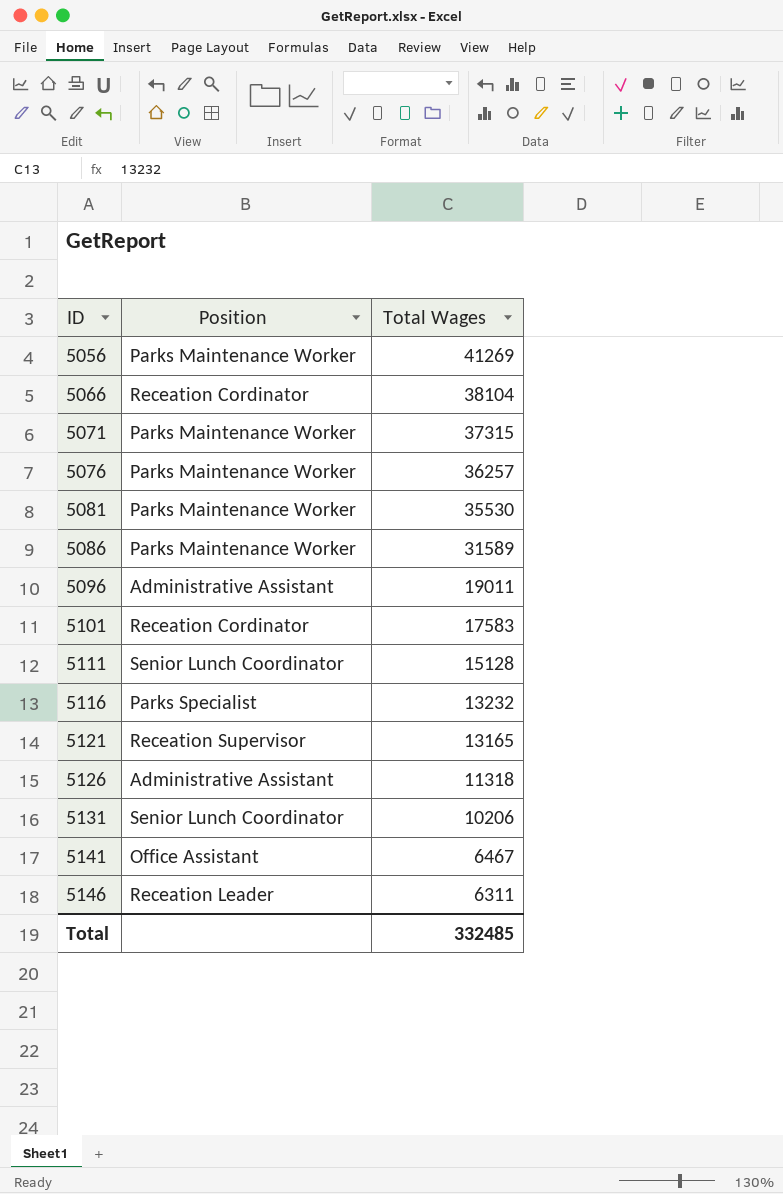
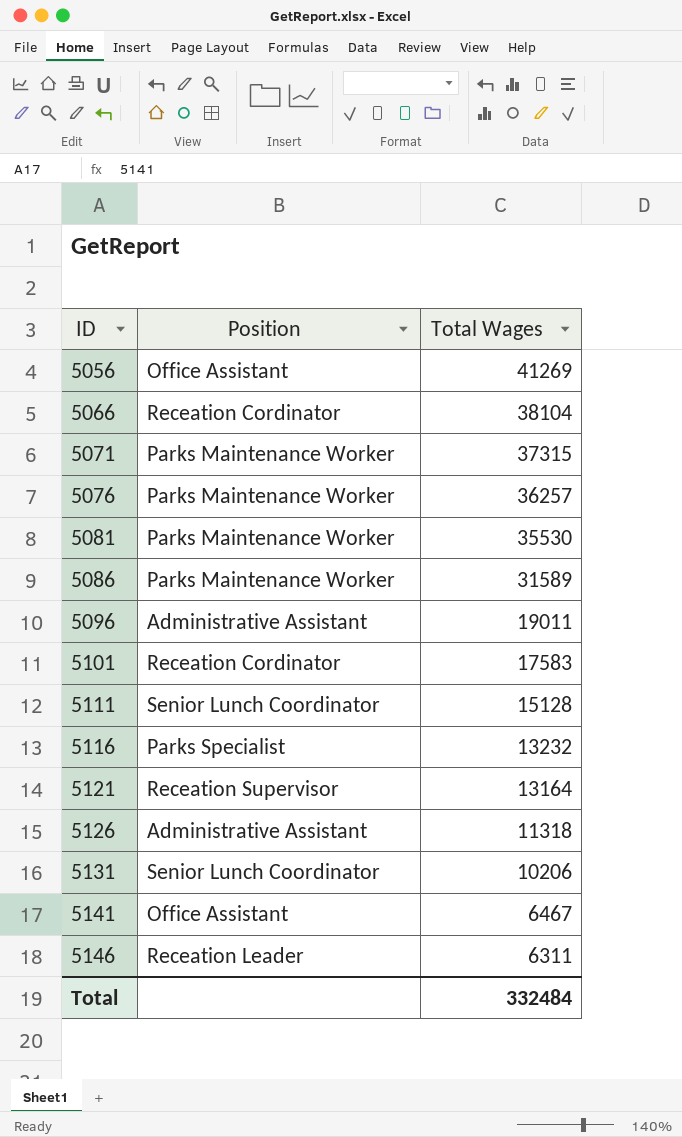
5056 | Position: Parks Maintenance Worker -> Office Assistant
5121 | Total Wages: 13165 -> 13164
Total | Total Wages: 332485 -> 332484

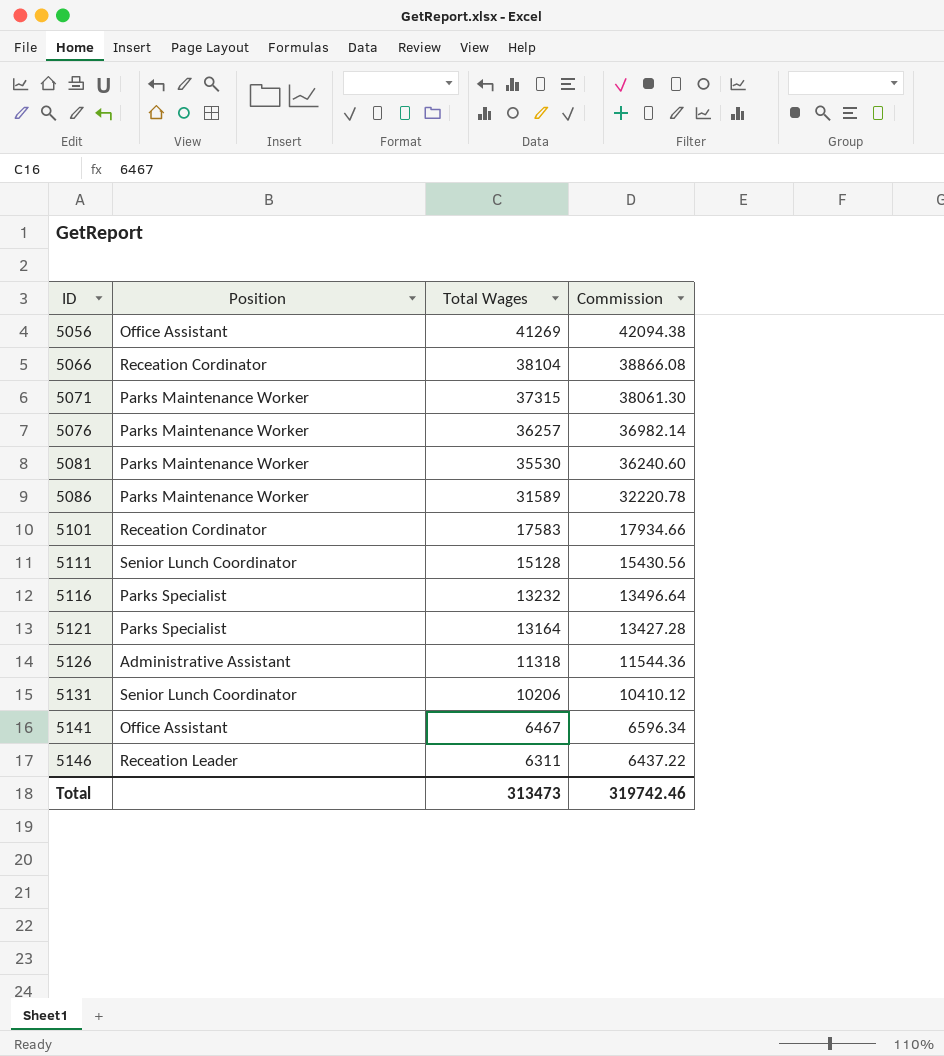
column Commission | formula: none -> [Total Wages] * 1.02
row 5096: Administrative Assistant | 19011 -> none
5121 | Position: Receation Supervisor -> Parks Specialist
Total | Total Wages: 332484 -> 313473

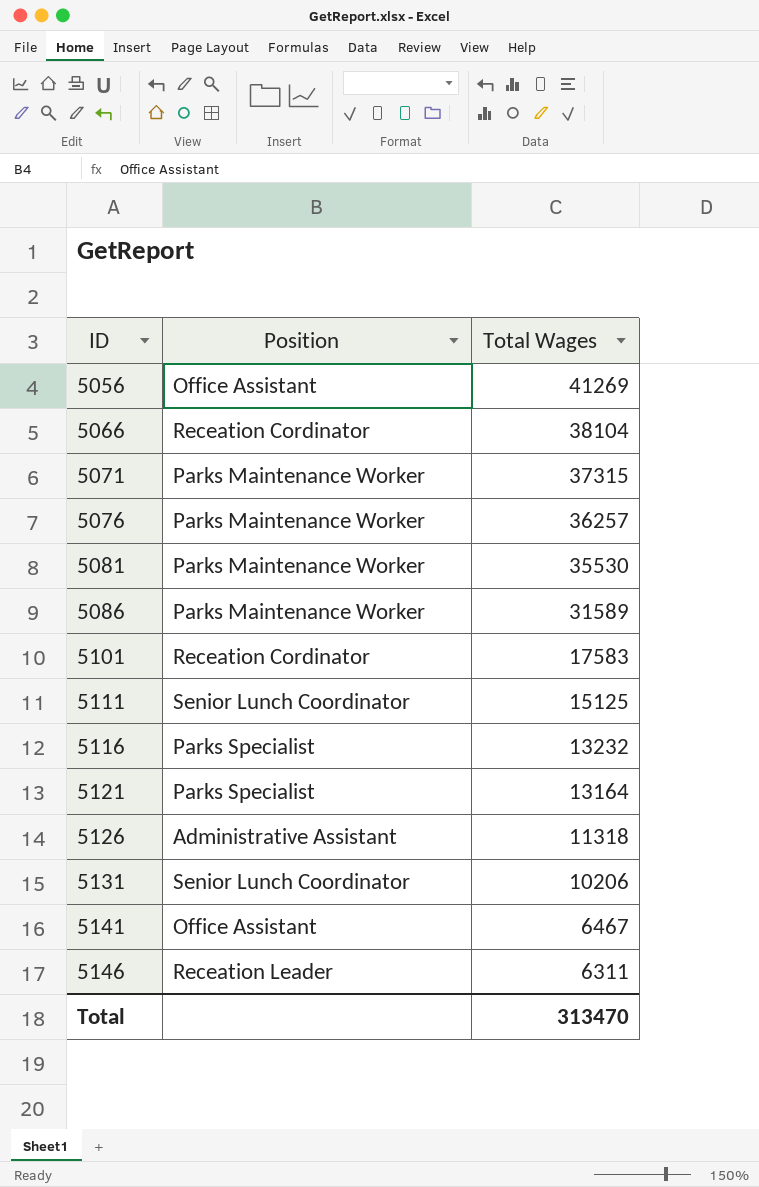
column Commission | formula: [Total Wages] * 1.02 -> none
5111 | Total Wages: 15128 -> 15125
Total | Total Wages: 313473 -> 313470

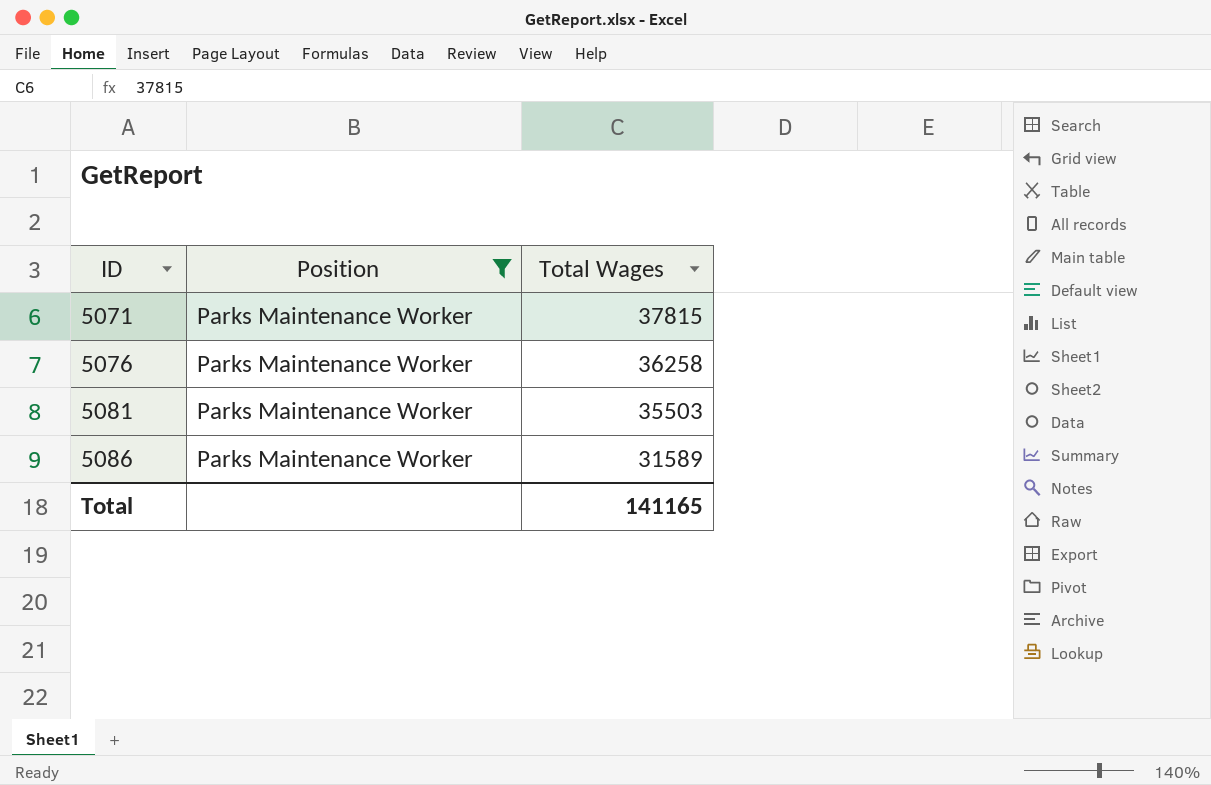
filter: none -> Position = Parks Maintenance Worker
5071 | Total Wages: 37315 -> 37815
5076 | Total Wages: 36257 -> 36258
5081 | Total Wages: 35530 -> 35503
Total | Total Wages: 313470 -> 141165

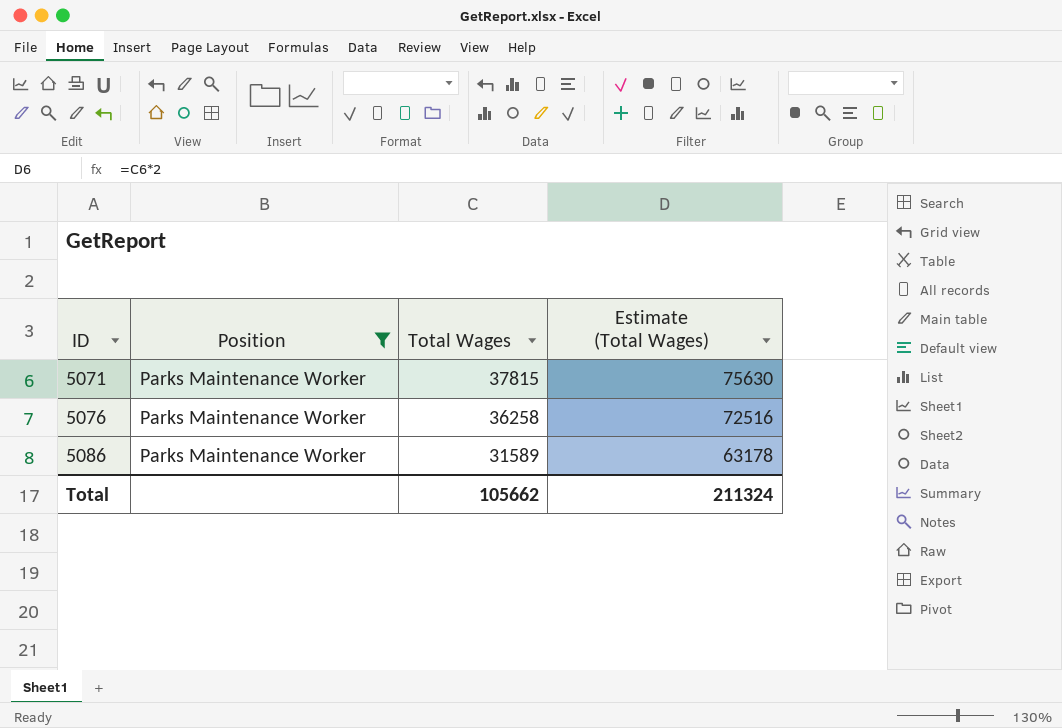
column Estimate (Total Wages) | formula: none -> [Total Wages] * 2
row 5081: Parks Maintenance Worker | 35503 -> none
Total | Total Wages: 141165 -> 105662

